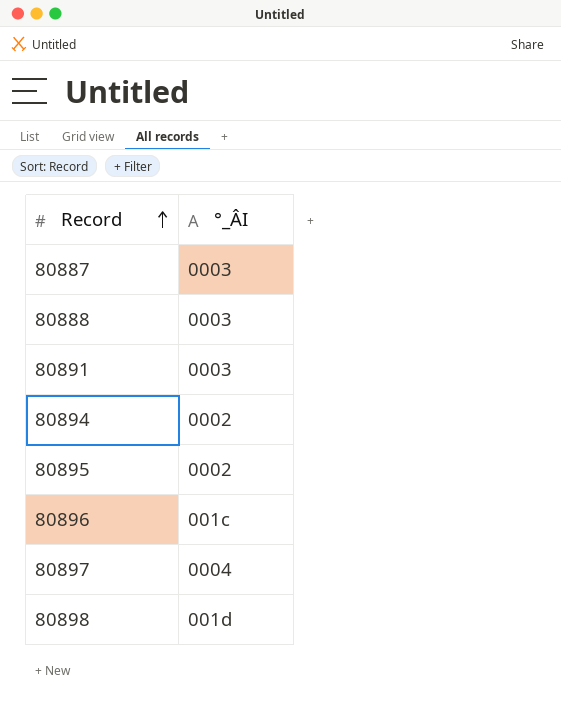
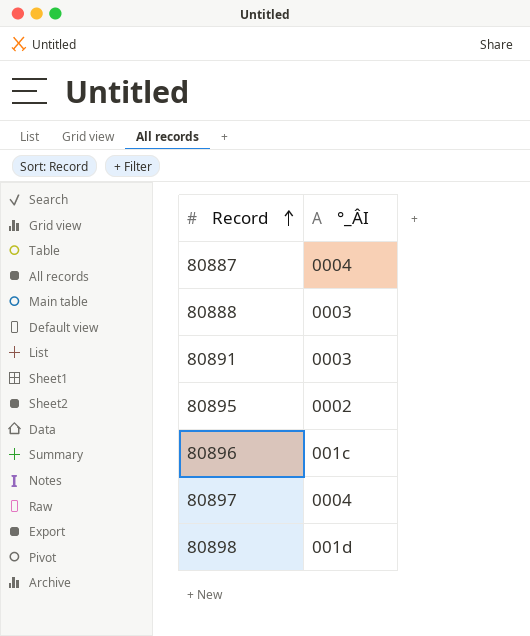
row 80894: 0002 -> none
80887 | °_ÂI: 0003 -> 0004

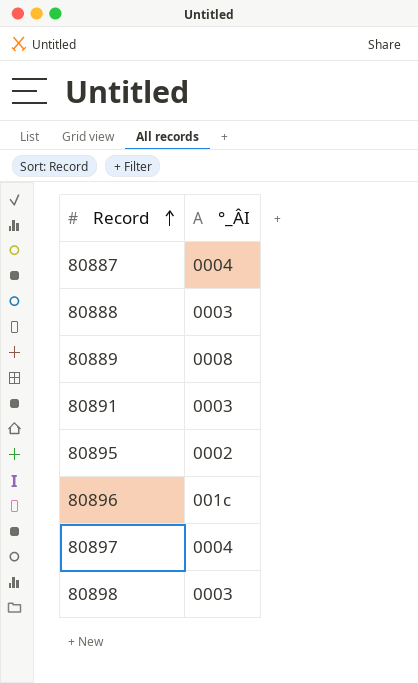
row 80889: none -> 0008
80898 | °_ÂI: 001d -> 0003

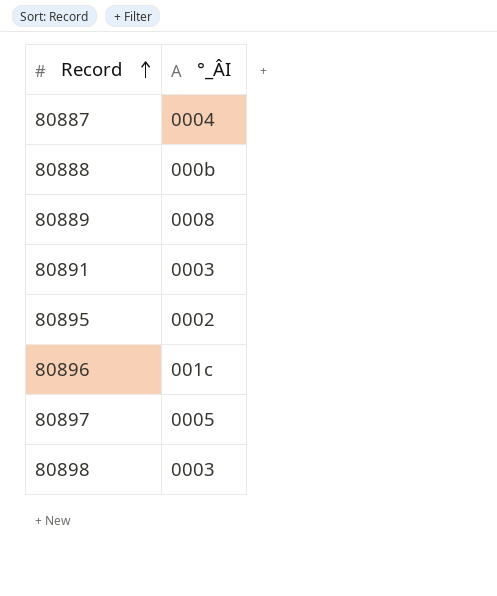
80888 | °_ÂI: 0003 -> 000b
80897 | °_ÂI: 0004 -> 0005

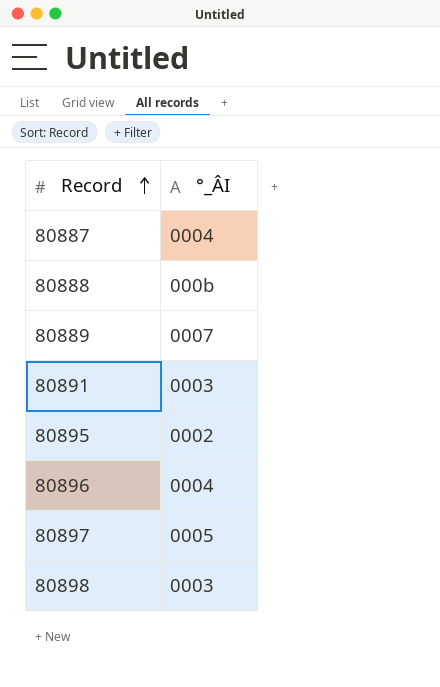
80889 | °_ÂI: 0008 -> 0007
80896 | °_ÂI: 001c -> 0004

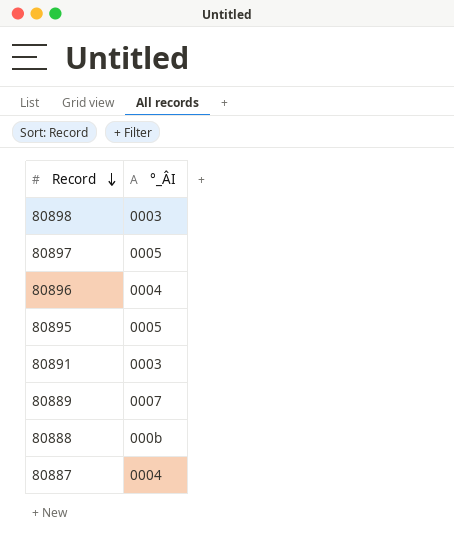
row order: Record ascending -> Record descending
80895 | °_ÂI: 0002 -> 0005

